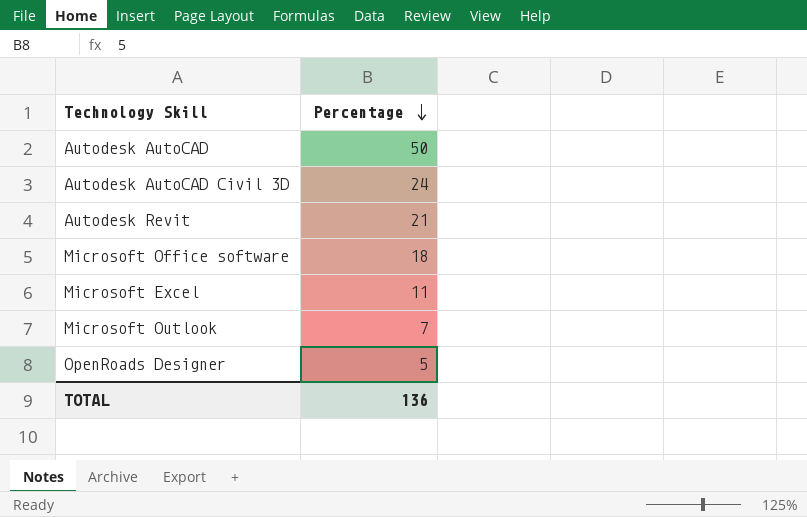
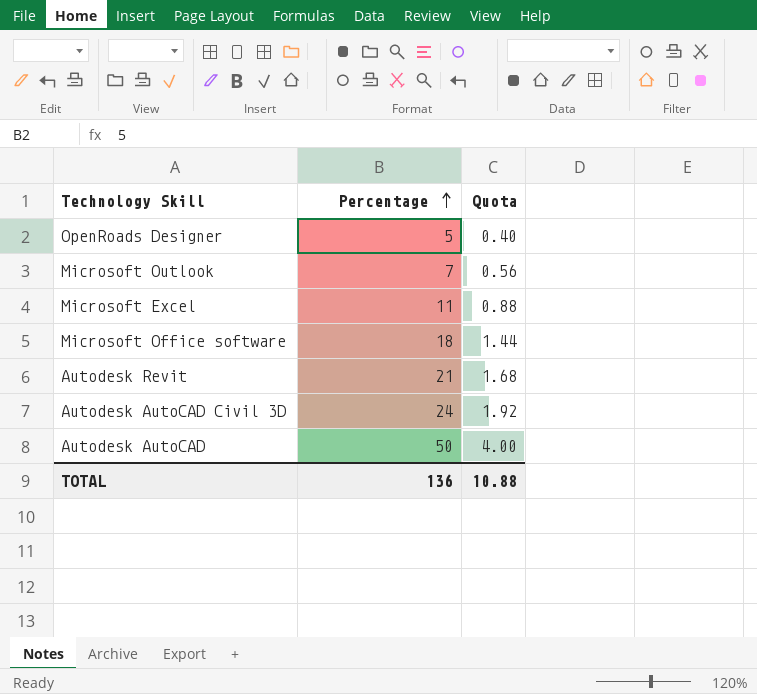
row order: Percentage descending -> Percentage ascending
column Quota | formula: none -> [Percentage] * 0.08

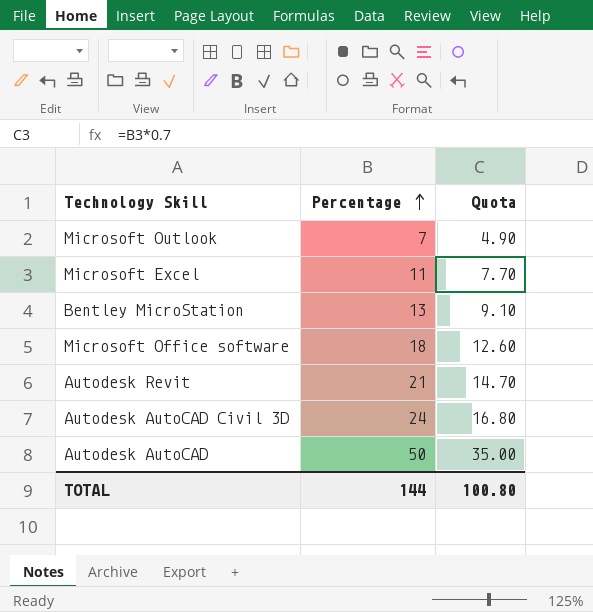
column Quota | formula: [Percentage] * 0.08 -> [Percentage] * 0.7
row OpenRoads Designer: 5 | 0.40 -> none
row Bentley MicroStation: none -> 13 | 9.10
TOTAL | Percentage: 136 -> 144
TOTAL | Quota: 10.88 -> 100.80

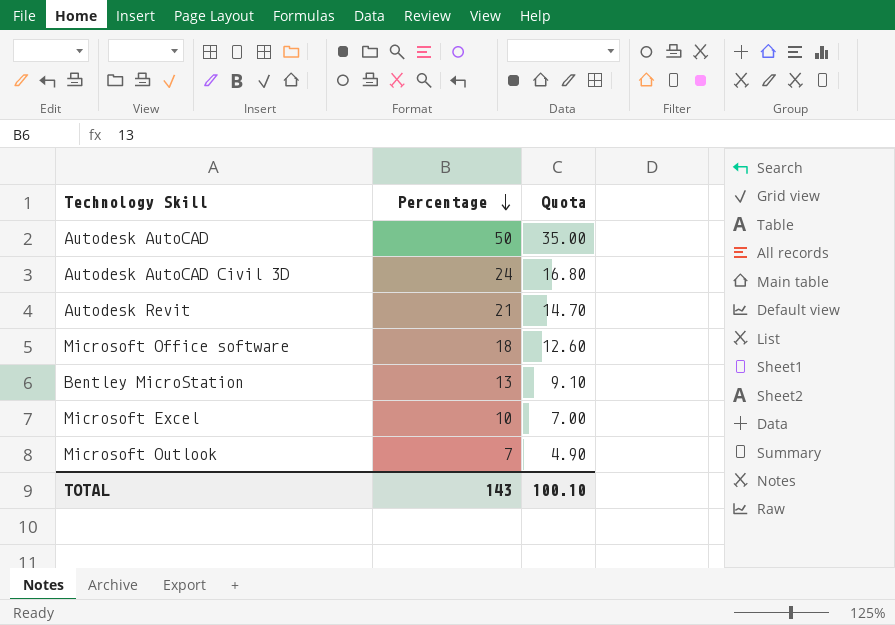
row order: Percentage ascending -> Percentage descending
Microsoft Excel | Percentage: 11 -> 10
Microsoft Excel | Quota: 7.70 -> 7.00
TOTAL | Percentage: 144 -> 143
TOTAL | Quota: 100.80 -> 100.10

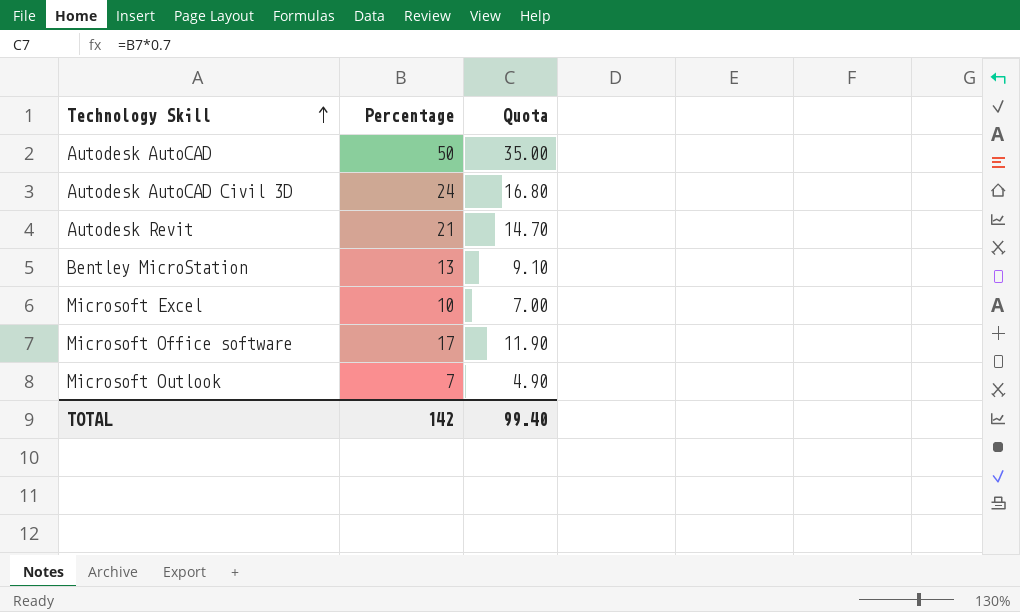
row order: Percentage descending -> Technology Skill ascending
Microsoft Office software | Percentage: 18 -> 17
Microsoft Office software | Quota: 12.60 -> 11.90
TOTAL | Percentage: 143 -> 142
TOTAL | Quota: 100.10 -> 99.40

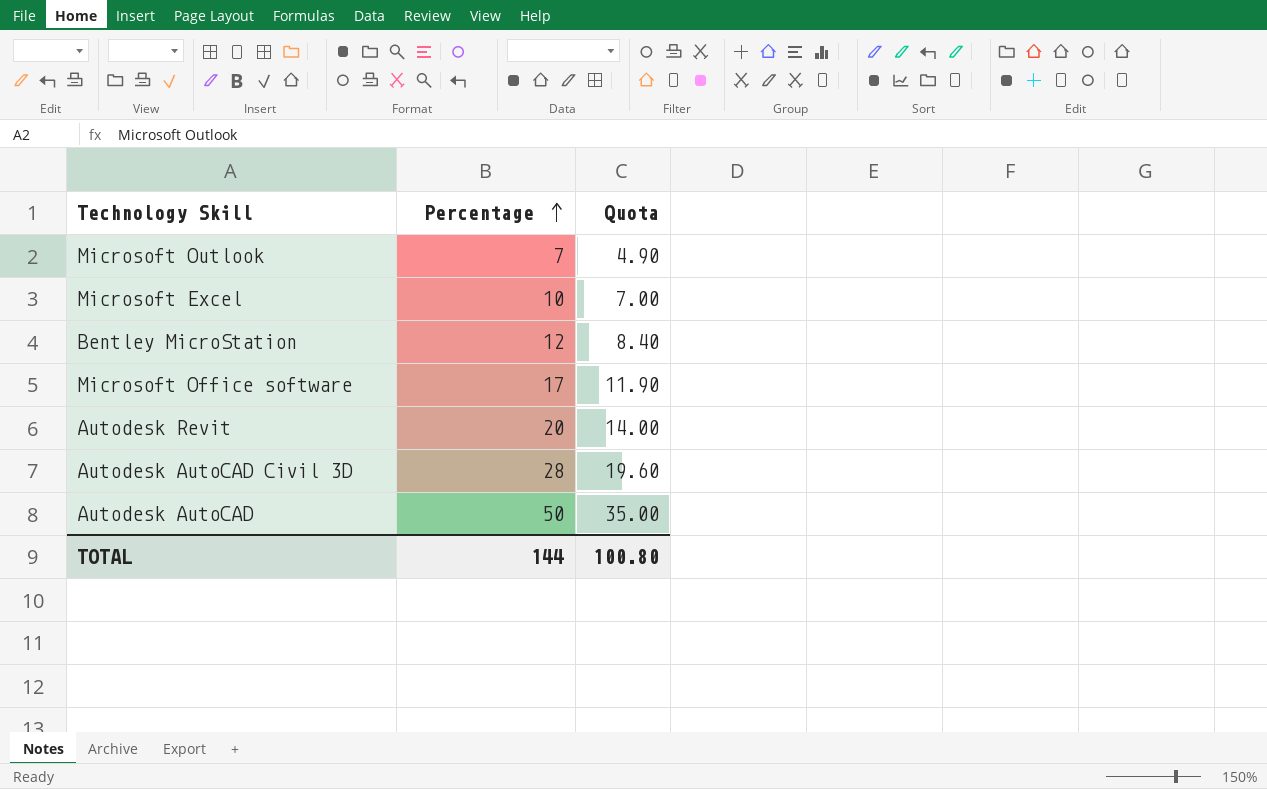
row order: Technology Skill ascending -> Percentage ascending
Bentley MicroStation | Percentage: 13 -> 12
Bentley MicroStation | Quota: 9.10 -> 8.40
Autodesk Revit | Percentage: 21 -> 20
Autodesk Revit | Quota: 14.70 -> 14.00
Autodesk AutoCAD Civil 3D | Percentage: 24 -> 28
Autodesk AutoCAD Civil 3D | Quota: 16.80 -> 19.60
TOTAL | Percentage: 142 -> 144
TOTAL | Quota: 99.40 -> 100.80

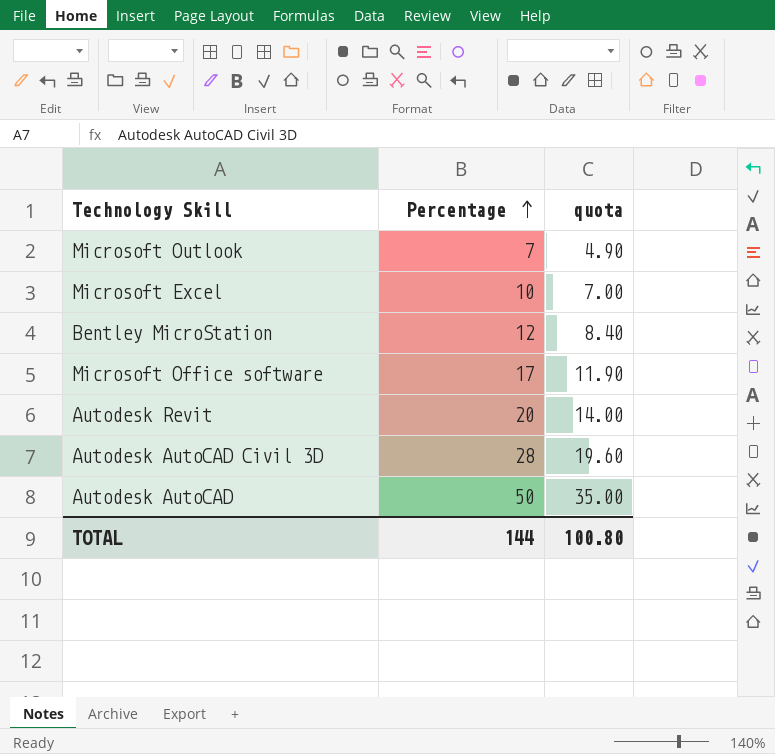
column name: Quota -> quota

